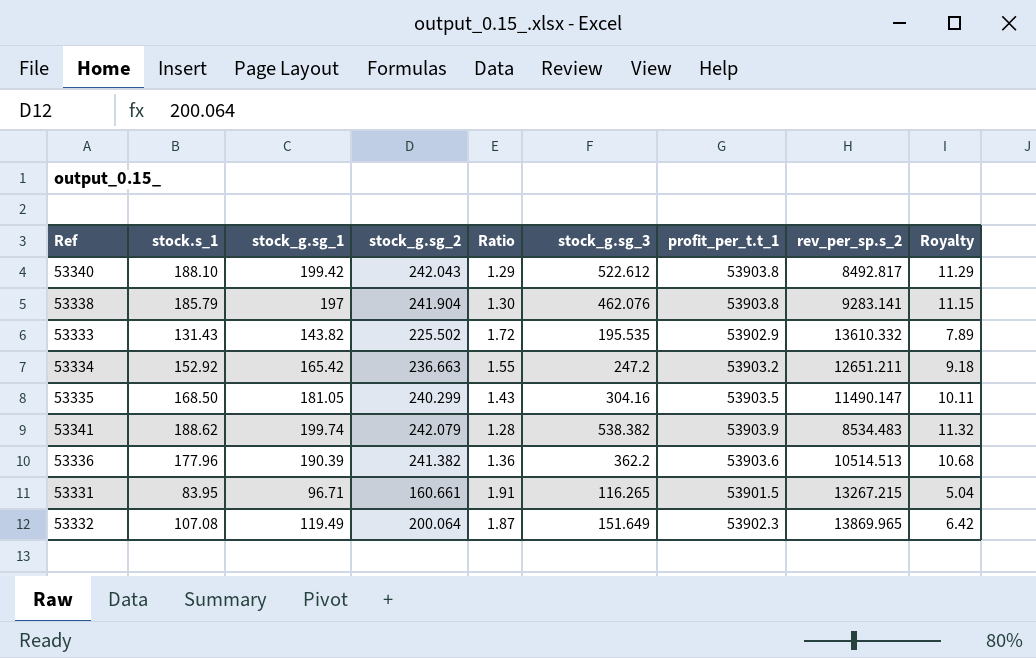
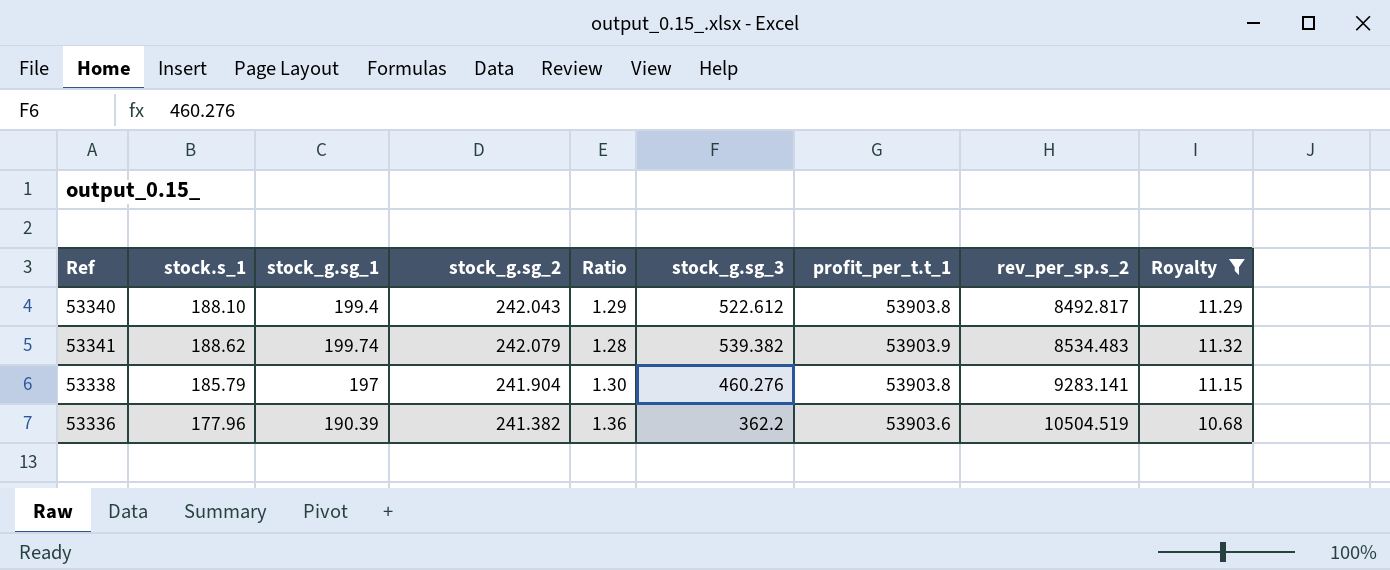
filter: none -> Royalty >= 10.68
row order: none -> rev_per_sp.s_2 ascending
53340 | stock_g.sg_1: 199.42 -> 199.4
53341 | stock_g.sg_3: 538.382 -> 539.382
53338 | stock_g.sg_3: 462.076 -> 460.276
53336 | rev_per_sp.s_2: 10514.513 -> 10504.519

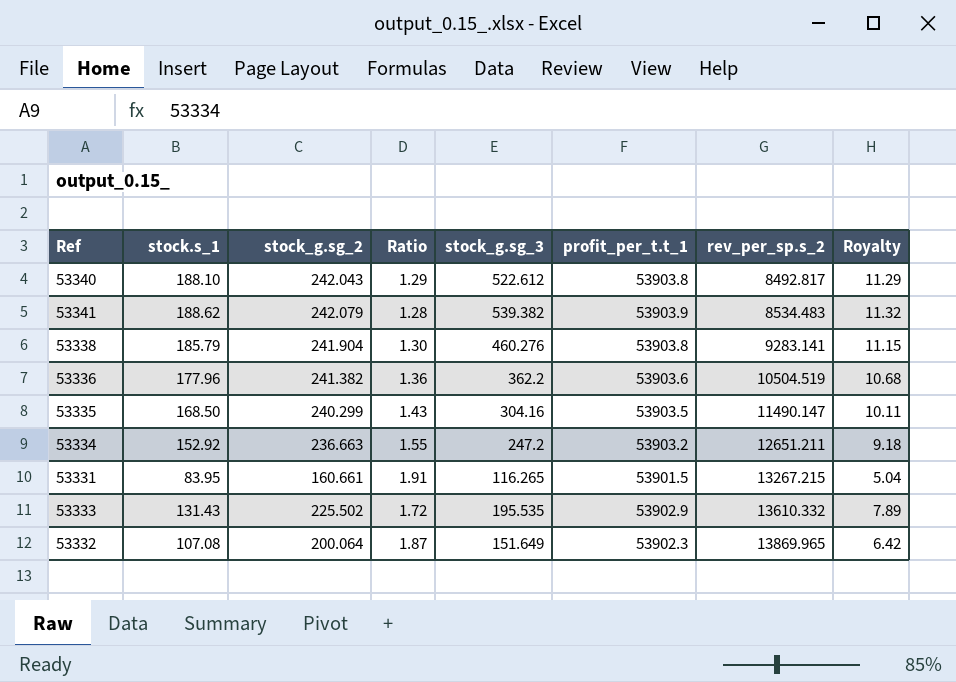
filter: Royalty >= 10.68 -> none
column stock_g.sg_1 | position: 3 -> none

